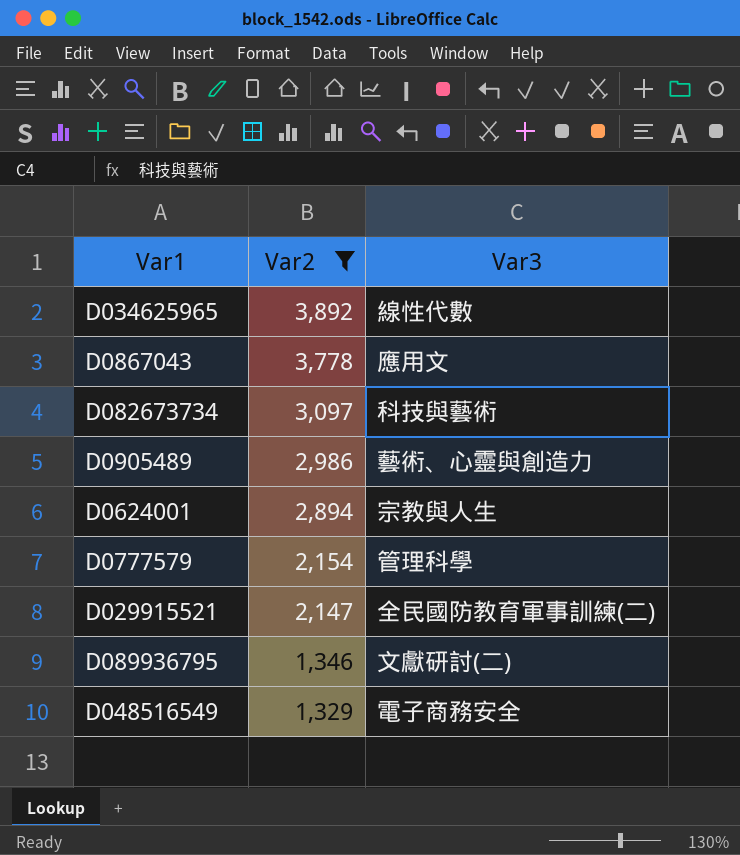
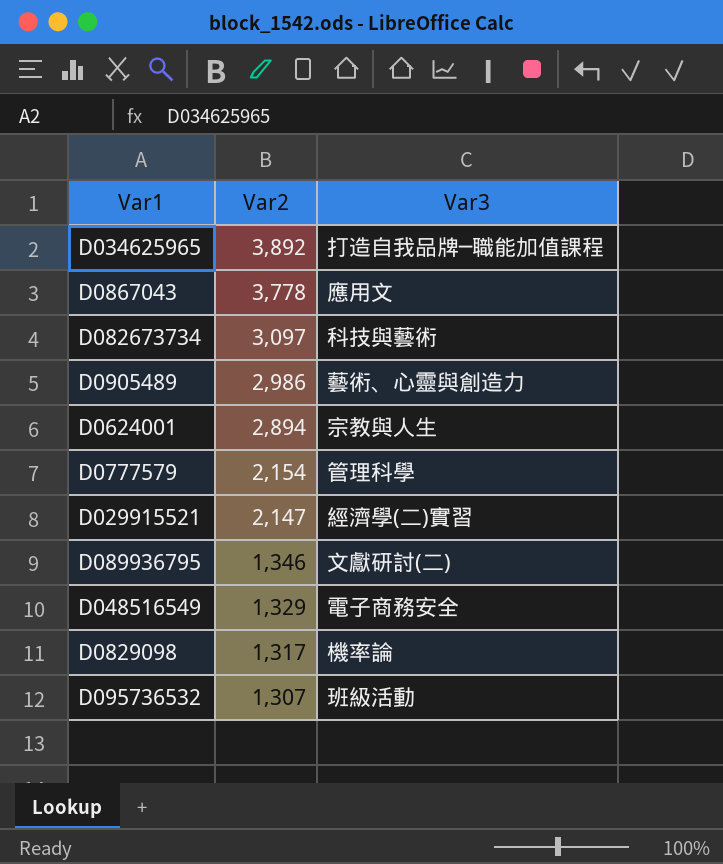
filter: Var2 >= 1,329 -> none
D034625965 | Var3: 線性代數 -> 打造自我品牌─職能加值課程
D029915521 | Var3: 全民國防教育軍事訓練(二) -> 經濟學(二)實習

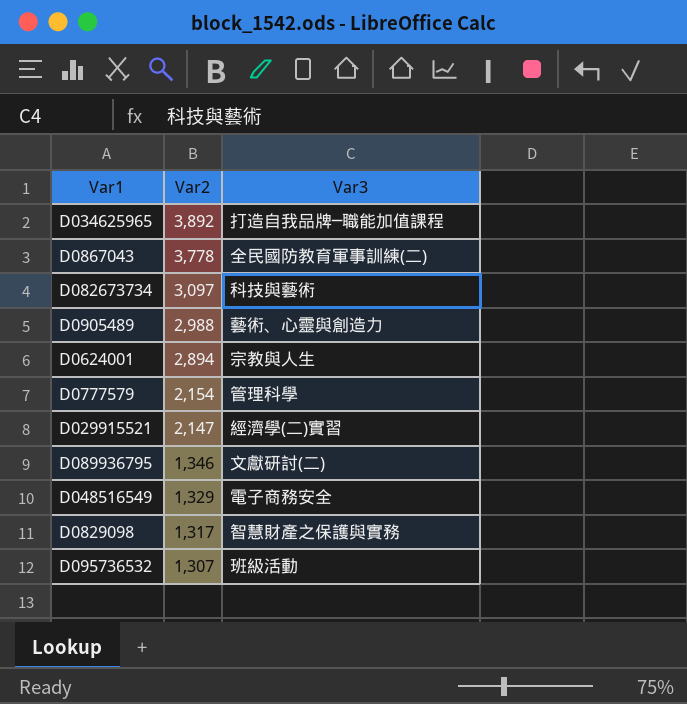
D0867043 | Var3: 應用文 -> 全民國防教育軍事訓練(二)
D0905489 | Var2: 2,986 -> 2,988
D0829098 | Var3: 機率論 -> 智慧財產之保護與實務

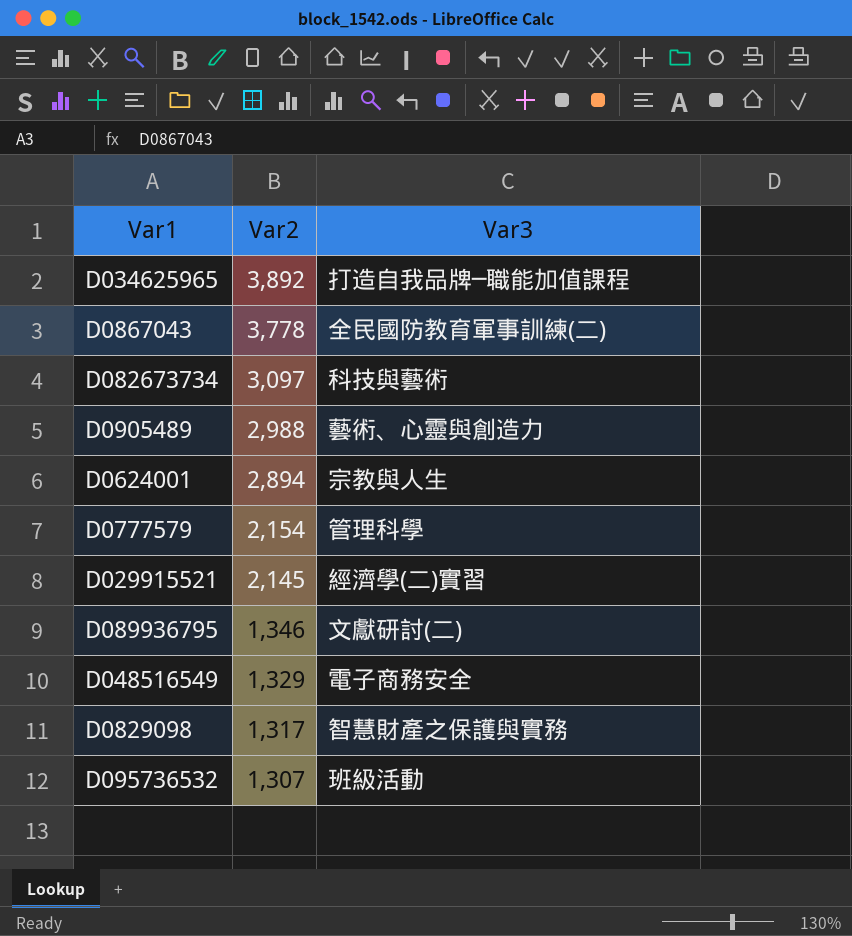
D029915521 | Var2: 2,147 -> 2,145

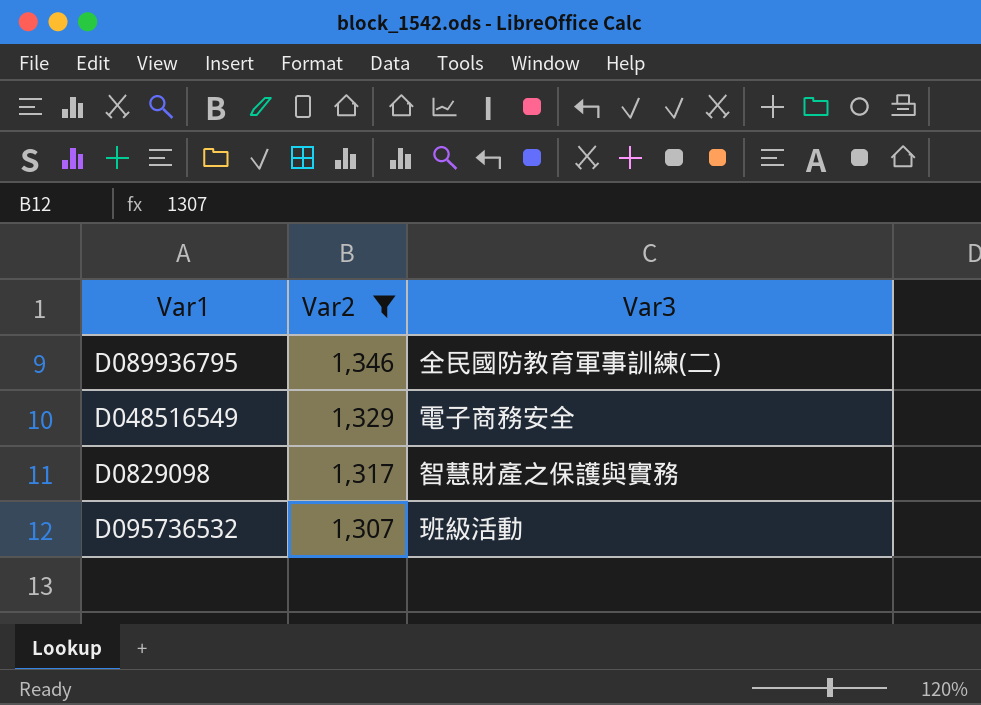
filter: none -> Var2 <= 1,346
D089936795 | Var3: 文獻研討(二) -> 全民國防教育軍事訓練(二)

